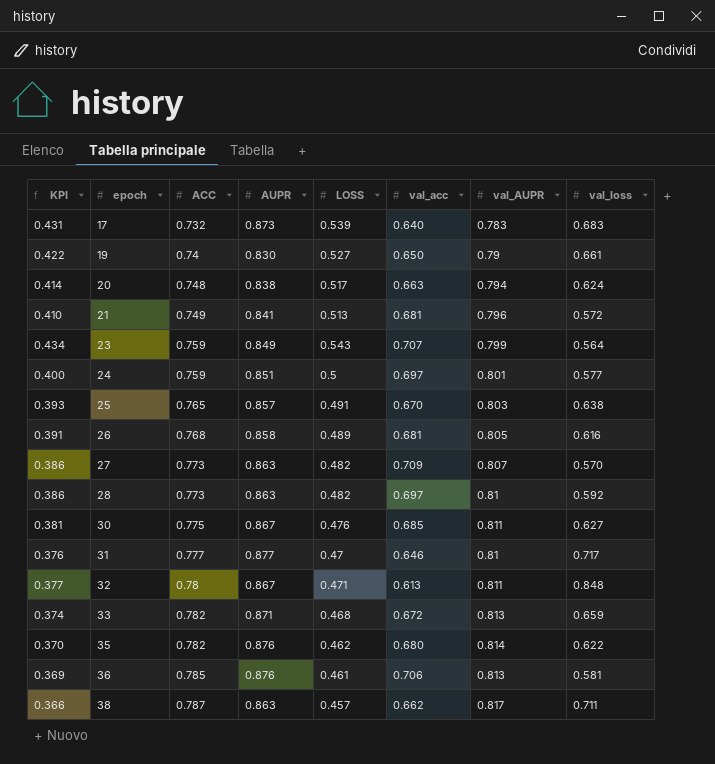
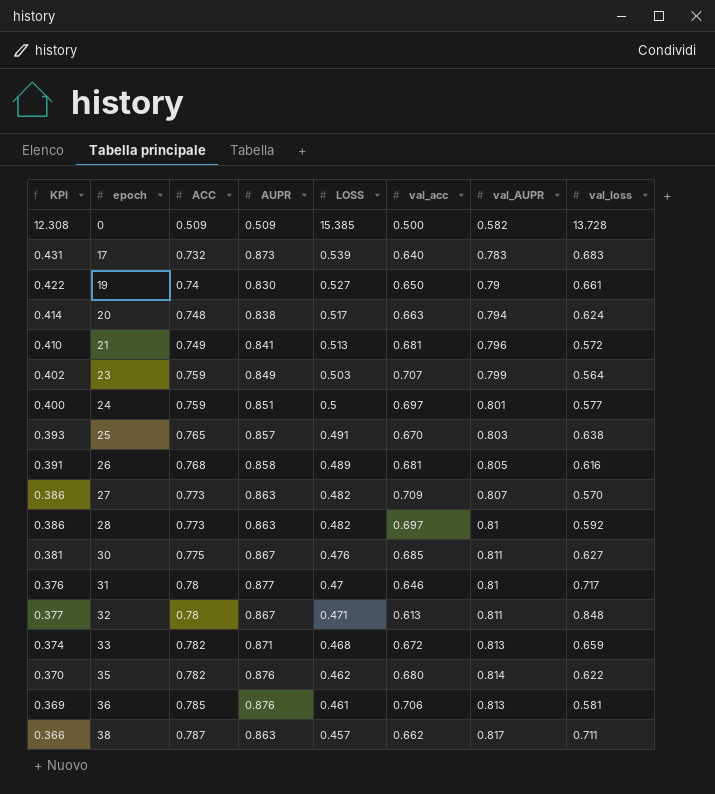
row 0: none -> 12.308 | 0.509 | 0.509 | 15.385 | 0.500 | 0.582 | 13.728
23 | KPI: 0.434 -> 0.402
23 | LOSS: 0.543 -> 0.503
31 | ACC: 0.777 -> 0.78

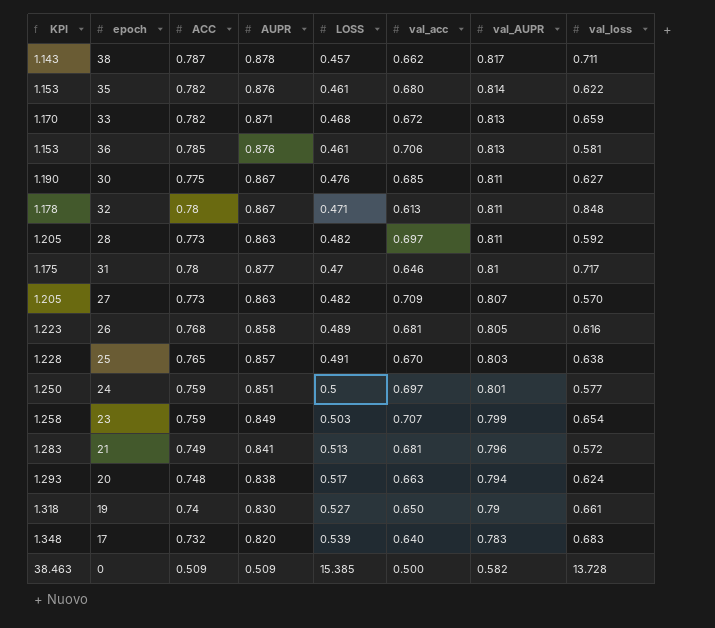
row order: epoch ascending -> val_AUPR descending
column KPI | formula: [LOSS] * 0.8 -> [LOSS] * 2.5
38 | AUPR: 0.863 -> 0.878
35 | LOSS: 0.462 -> 0.461
28 | val_AUPR: 0.81 -> 0.811
23 | val_loss: 0.564 -> 0.654
17 | AUPR: 0.873 -> 0.820

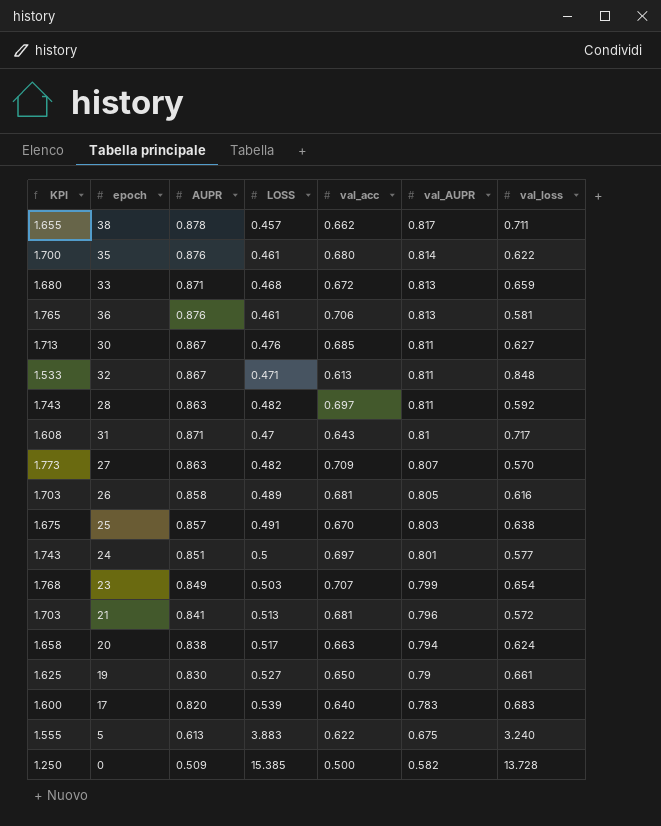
column ACC | position: 3 -> none
column KPI | formula: [LOSS] * 2.5 -> [val_acc] * 2.5
31 | AUPR: 0.877 -> 0.871
31 | val_acc: 0.646 -> 0.643
row 5: none -> 1.555 | 0.613 | 3.883 | 0.622 | 0.675 | 3.240

